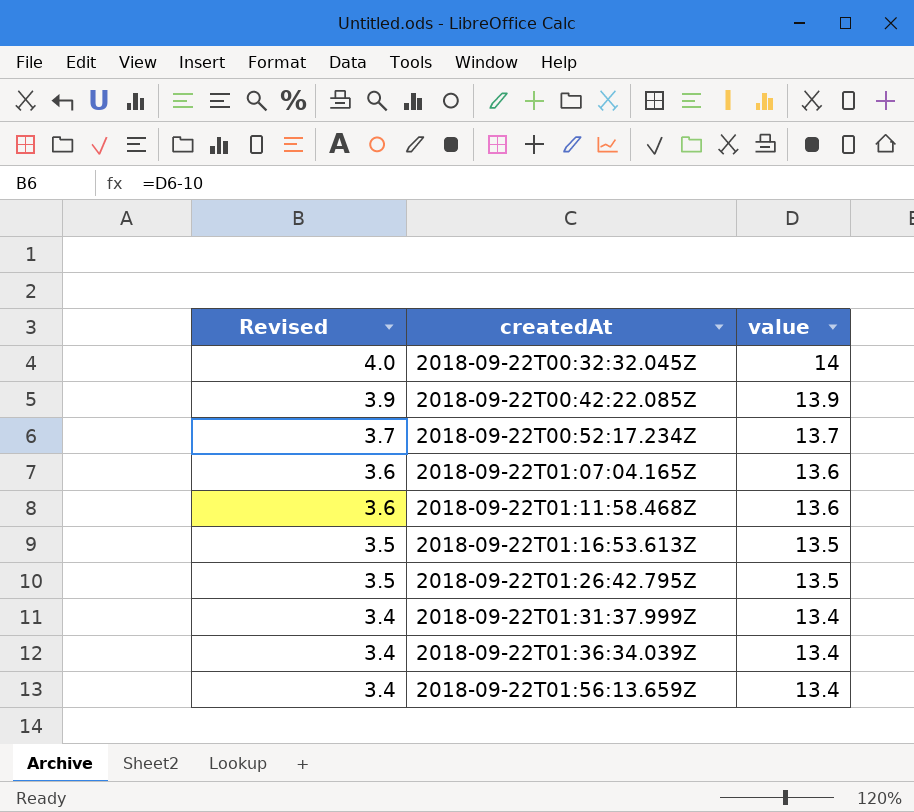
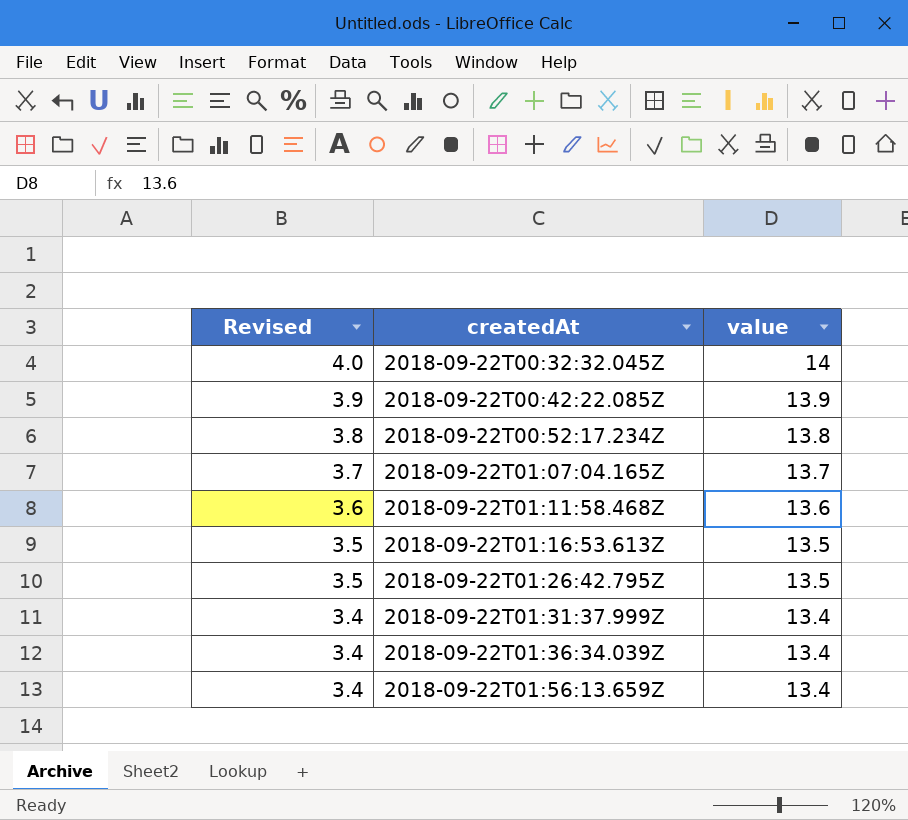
2018-09-22T00:52:17.234Z | Revised: 3.7 -> 3.8
2018-09-22T00:52:17.234Z | value: 13.7 -> 13.8
2018-09-22T01:07:04.165Z | Revised: 3.6 -> 3.7
2018-09-22T01:07:04.165Z | value: 13.6 -> 13.7

